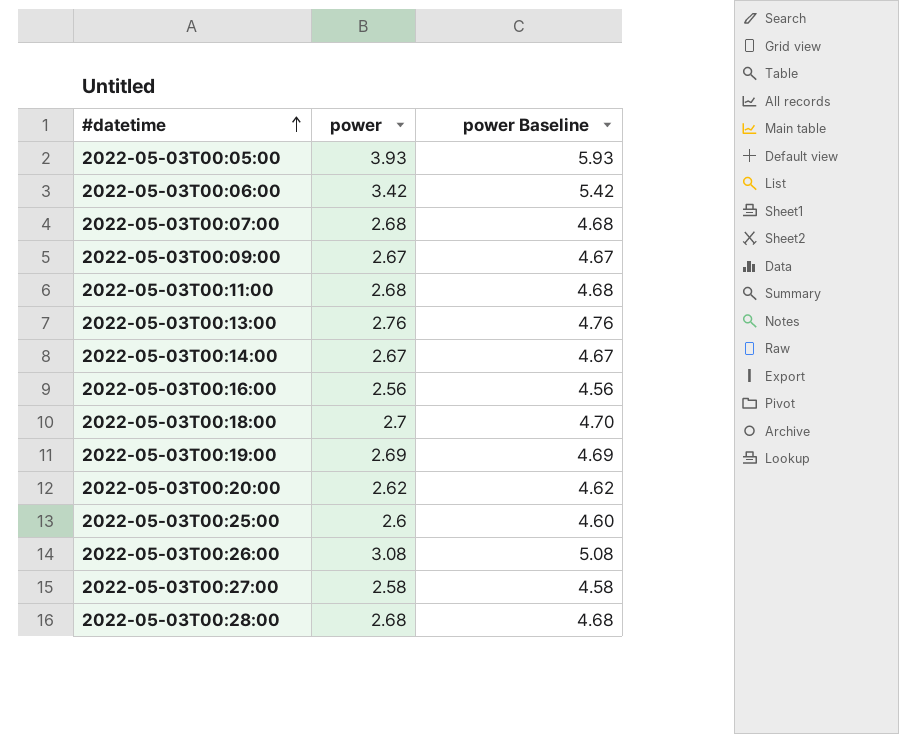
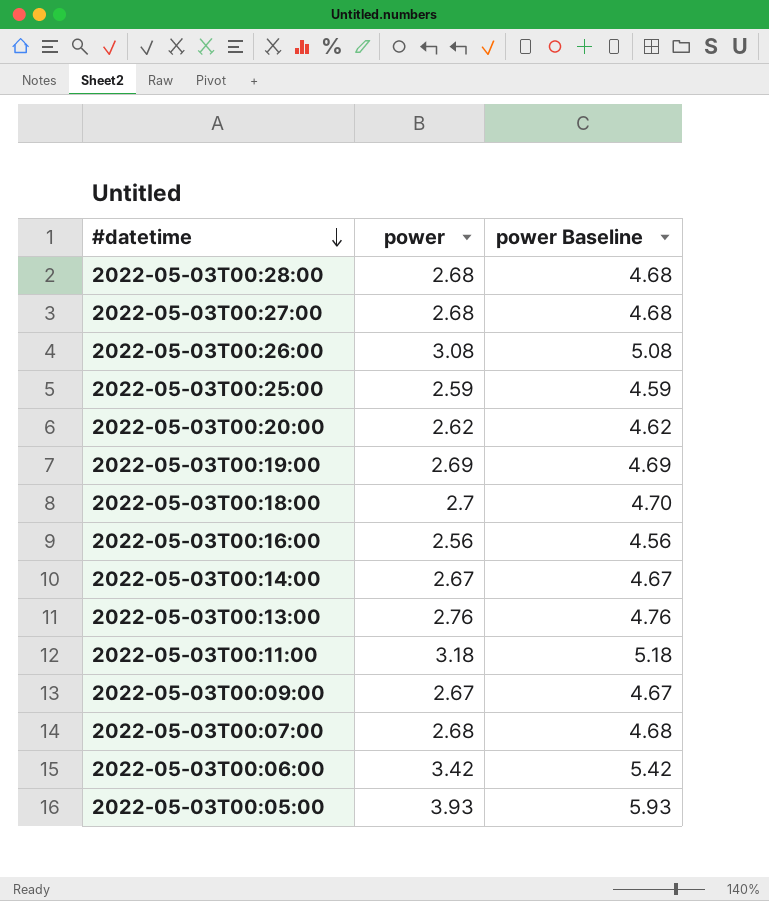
row order: #datetime ascending -> #datetime descending
2022-05-03T00:27:00 | power: 2.58 -> 2.68
2022-05-03T00:27:00 | power Baseline: 4.58 -> 4.68
2022-05-03T00:25:00 | power: 2.6 -> 2.59
2022-05-03T00:25:00 | power Baseline: 4.60 -> 4.59
2022-05-03T00:11:00 | power: 2.68 -> 3.18
2022-05-03T00:11:00 | power Baseline: 4.68 -> 5.18

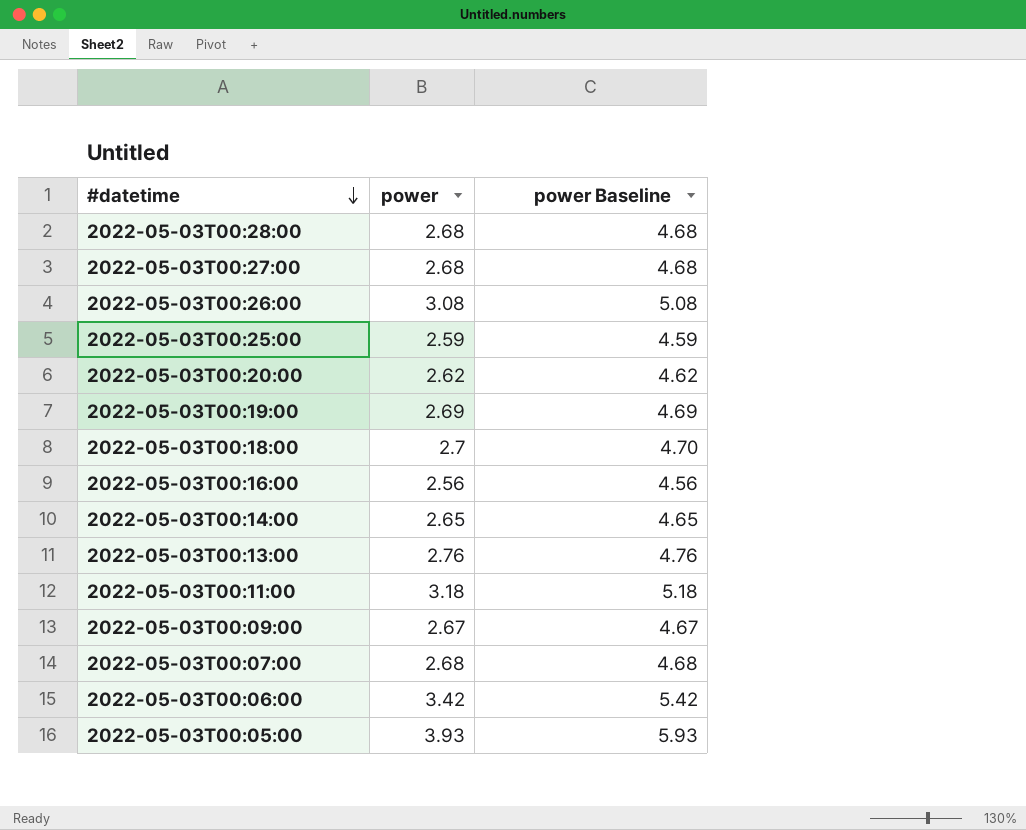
2022-05-03T00:14:00 | power: 2.67 -> 2.65
2022-05-03T00:14:00 | power Baseline: 4.67 -> 4.65

